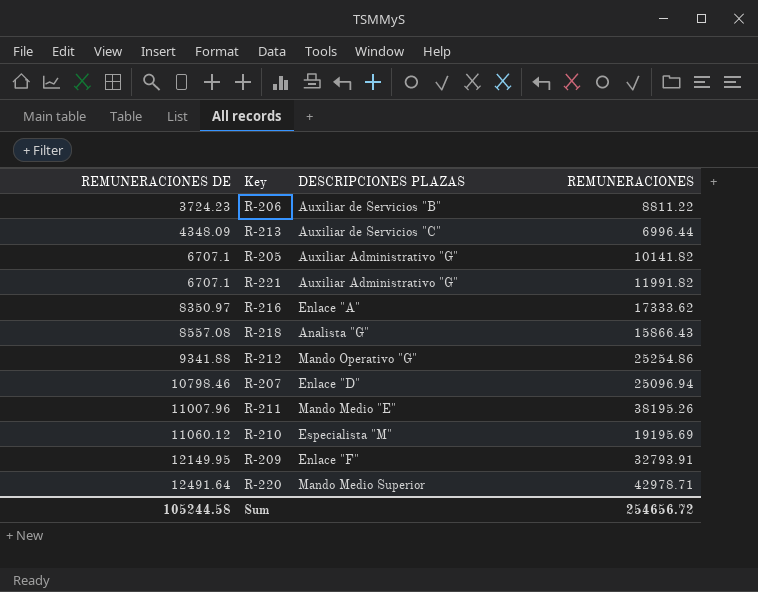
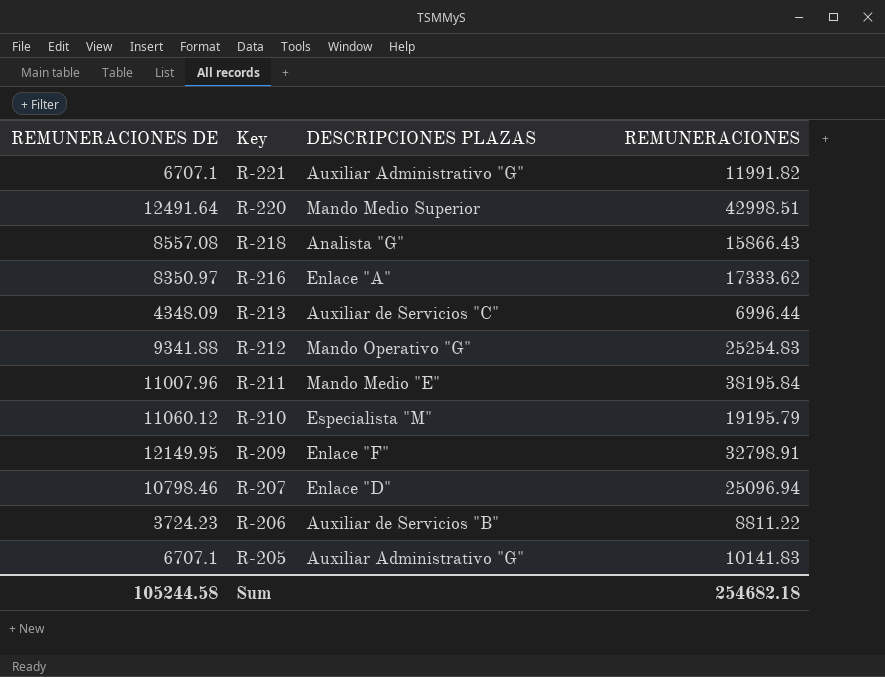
row order: REMUNERACIONES DE ascending -> Key descending
R-220 | REMUNERACIONES: 42978.71 -> 42998.51
R-212 | REMUNERACIONES: 25254.86 -> 25254.83
R-211 | REMUNERACIONES: 38195.26 -> 38195.84
R-210 | REMUNERACIONES: 19195.69 -> 19195.79
R-209 | REMUNERACIONES: 32793.91 -> 32798.91
R-205 | REMUNERACIONES: 10141.82 -> 10141.83
Sum | REMUNERACIONES: 254656.72 -> 254682.18

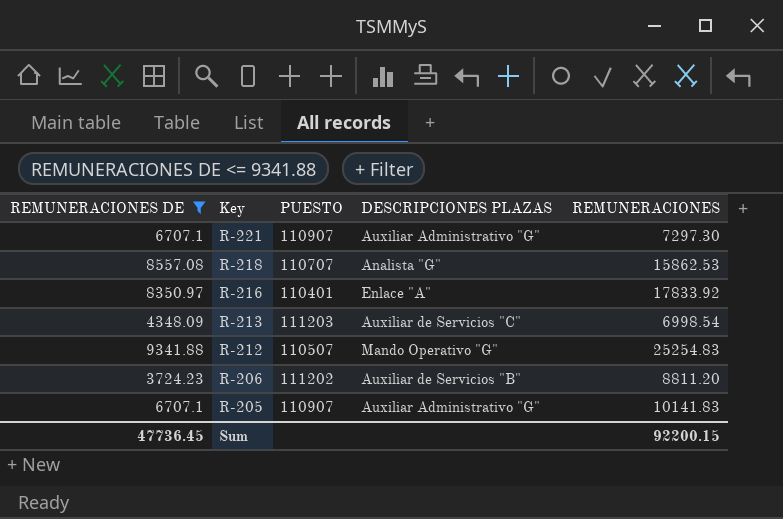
filter: none -> REMUNERACIONES DE <= 9341.88
column PUESTO | position: none -> 3
R-221 | REMUNERACIONES: 11991.82 -> 7297.30
R-218 | REMUNERACIONES: 15866.43 -> 15862.53
R-216 | REMUNERACIONES: 17333.62 -> 17833.92
R-213 | REMUNERACIONES: 6996.44 -> 6998.54
R-206 | REMUNERACIONES: 8811.22 -> 8811.20
Sum | REMUNERACIONES DE: 105244.58 -> 47736.45
Sum | REMUNERACIONES: 254682.18 -> 92200.15

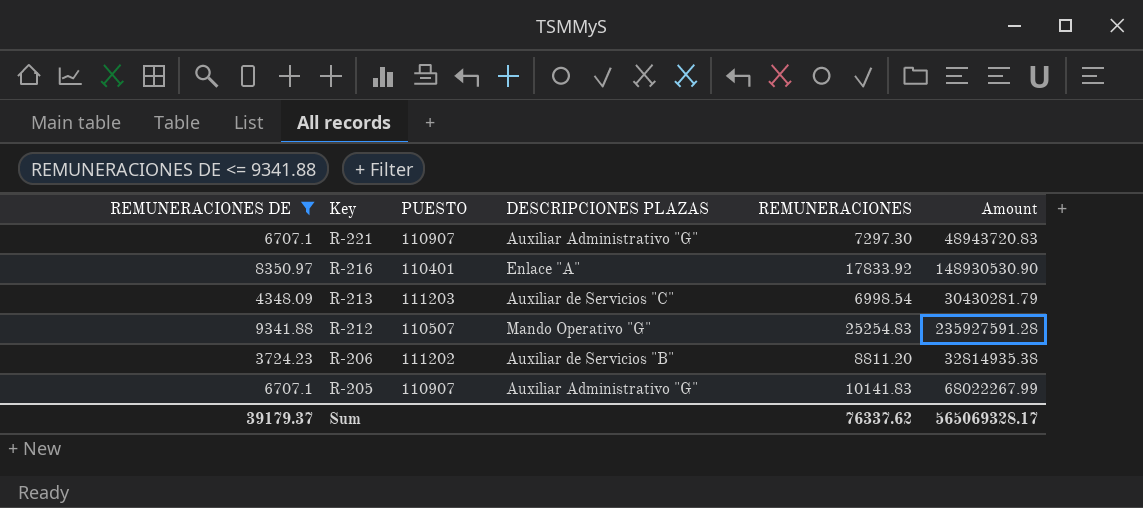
column Amount | formula: none -> [REMUNERACIONES DE] * [REMUNERACIONES]
row R-218: 8557.08 | 110707 | Analista "G" | 15862.53 -> none
Sum | REMUNERACIONES DE: 47736.45 -> 39179.37
Sum | REMUNERACIONES: 92200.15 -> 76337.62

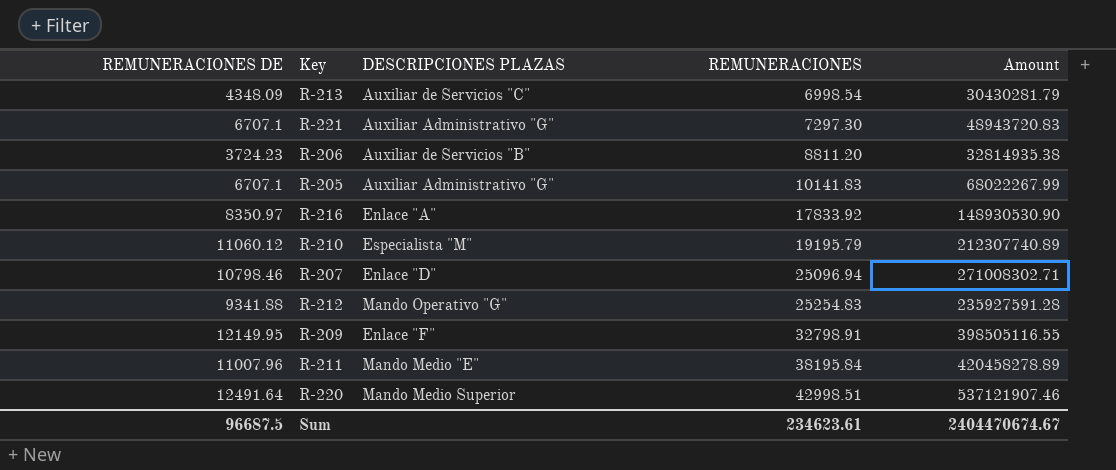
filter: REMUNERACIONES DE <= 9341.88 -> none
row order: Key descending -> REMUNERACIONES ascending
column PUESTO | position: 3 -> none
Sum | REMUNERACIONES DE: 39179.37 -> 96687.5
Sum | REMUNERACIONES: 76337.62 -> 234623.61
Sum | Amount: 565069328.17 -> 2404470674.67

